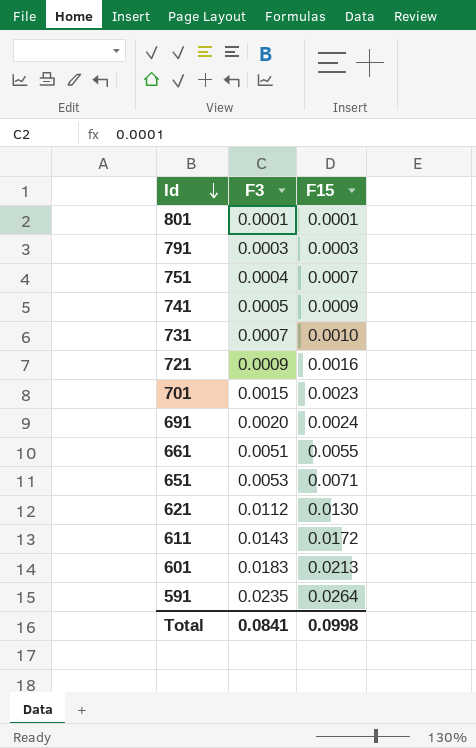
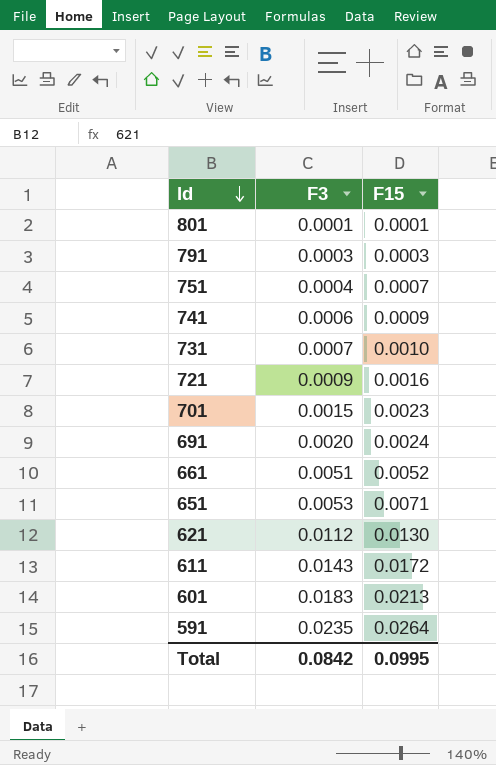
741 | F3: 0.0005 -> 0.0006
661 | F15: 0.0055 -> 0.0052
Total | F3: 0.0841 -> 0.0842
Total | F15: 0.0998 -> 0.0995

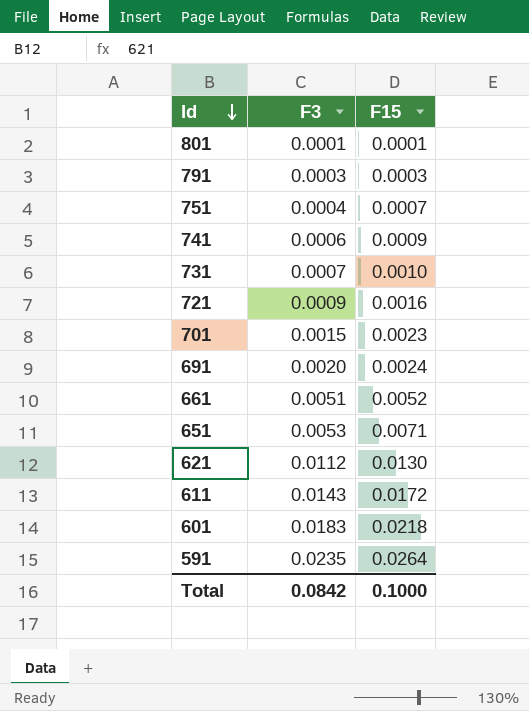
601 | F15: 0.0213 -> 0.0218
Total | F15: 0.0995 -> 0.1000

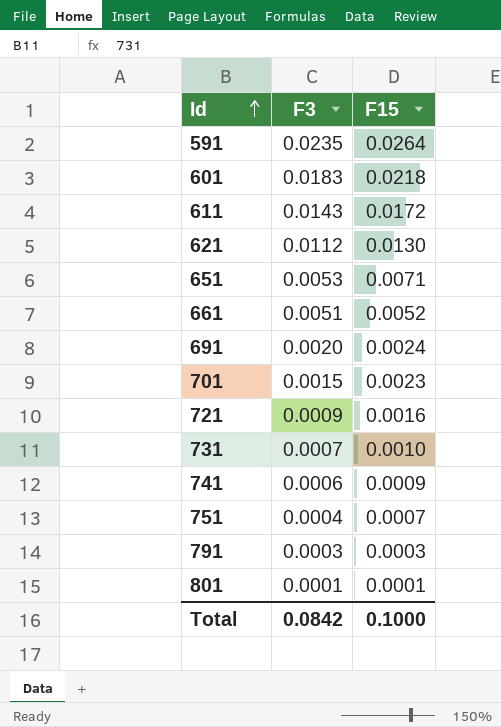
row order: Id descending -> Id ascending

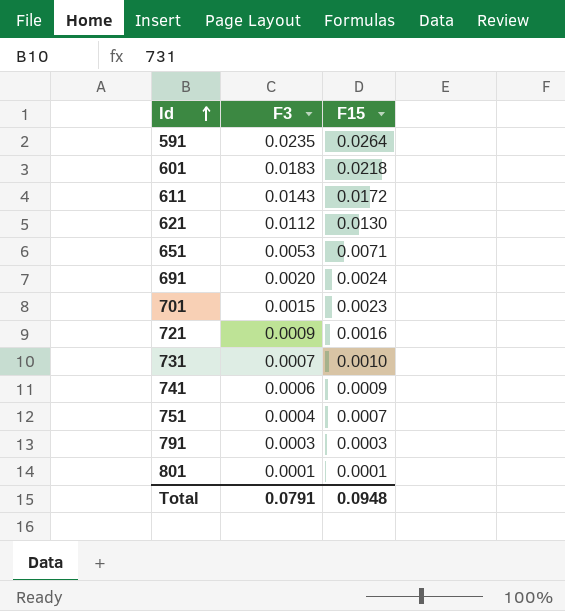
row 661: 0.0051 | 0.0052 -> none
Total | F3: 0.0842 -> 0.0791
Total | F15: 0.1000 -> 0.0948

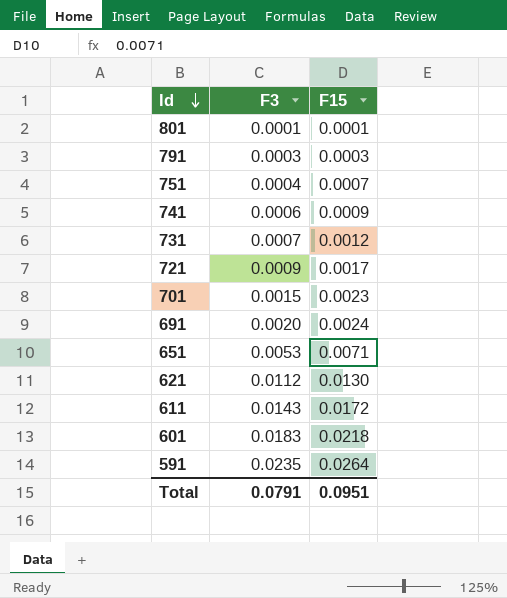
row order: Id ascending -> Id descending
731 | F15: 0.0010 -> 0.0012
721 | F15: 0.0016 -> 0.0017
Total | F15: 0.0948 -> 0.0951

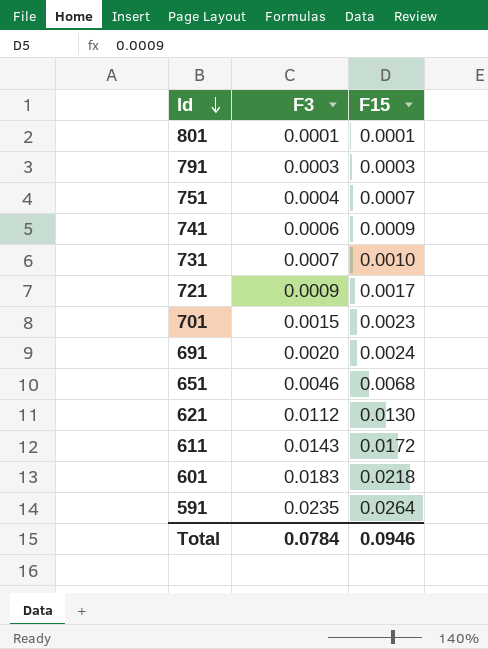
731 | F15: 0.0012 -> 0.0010
651 | F3: 0.0053 -> 0.0046
651 | F15: 0.0071 -> 0.0068
Total | F3: 0.0791 -> 0.0784
Total | F15: 0.0951 -> 0.0946

